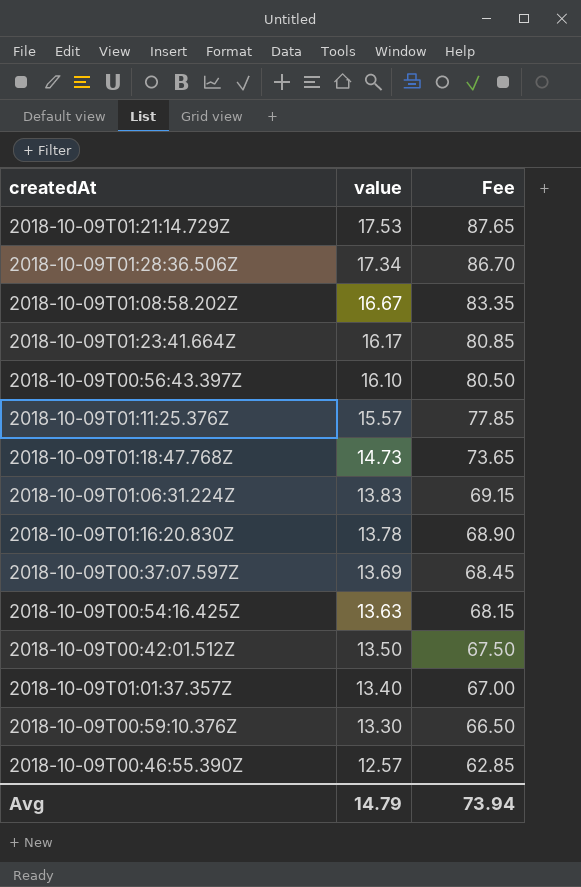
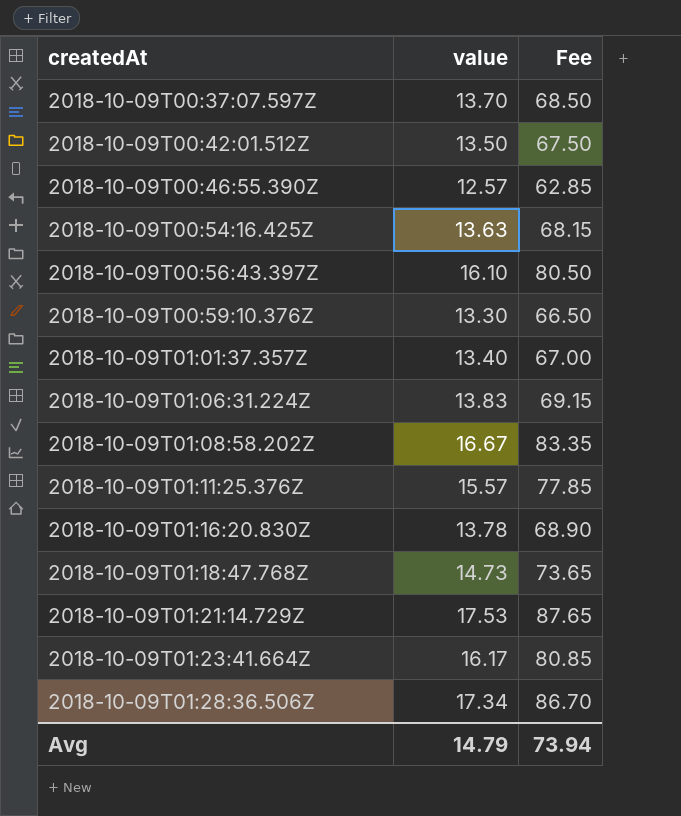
row order: value descending -> createdAt ascending
2018-10-09T00:37:07.597Z | value: 13.69 -> 13.70
2018-10-09T00:37:07.597Z | Fee: 68.45 -> 68.50

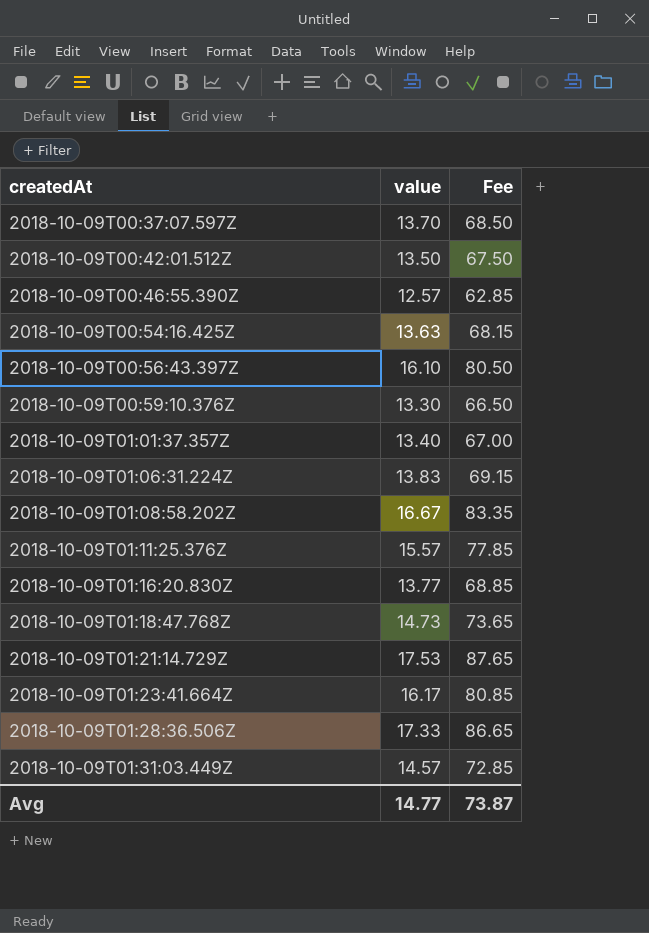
2018-10-09T01:16:20.830Z | value: 13.78 -> 13.77
2018-10-09T01:16:20.830Z | Fee: 68.90 -> 68.85
2018-10-09T01:28:36.506Z | value: 17.34 -> 17.33
2018-10-09T01:28:36.506Z | Fee: 86.70 -> 86.65
row 2018-10-09T01:31:03.449Z: none -> 14.57 | 72.85
Avg | value: 14.79 -> 14.77
Avg | Fee: 73.94 -> 73.87

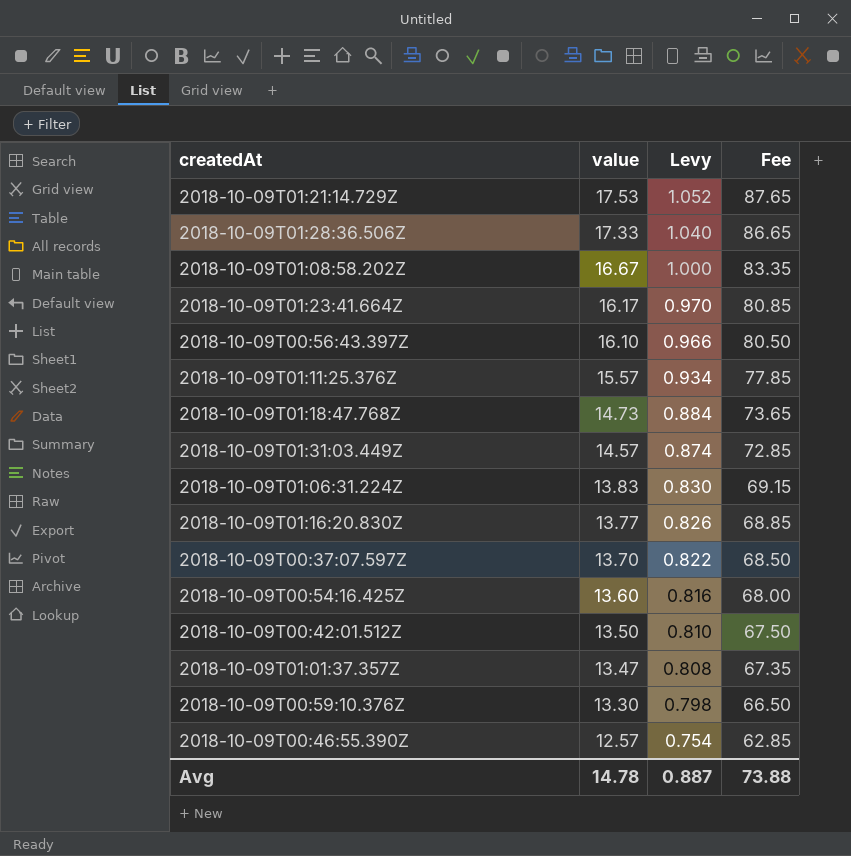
row order: createdAt ascending -> value descending
column Levy | formula: none -> [value] * 0.06
2018-10-09T00:54:16.425Z | value: 13.63 -> 13.60
2018-10-09T00:54:16.425Z | Fee: 68.15 -> 68.00
2018-10-09T01:01:37.357Z | value: 13.40 -> 13.47
2018-10-09T01:01:37.357Z | Fee: 67.00 -> 67.35
Avg | value: 14.77 -> 14.78
Avg | Fee: 73.87 -> 73.88

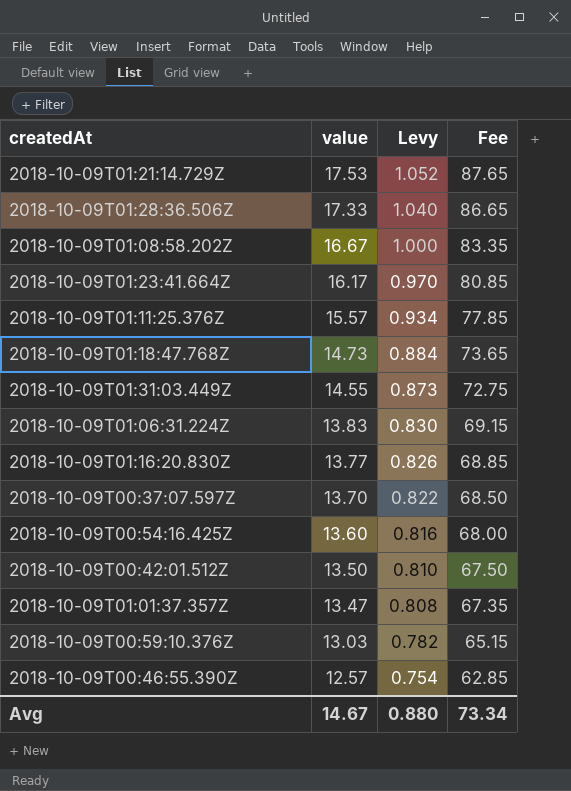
row 2018-10-09T00:56:43.397Z: 16.10 | 0.966 | 80.50 -> none
2018-10-09T01:31:03.449Z | value: 14.57 -> 14.55
2018-10-09T01:31:03.449Z | Levy: 0.874 -> 0.873
2018-10-09T01:31:03.449Z | Fee: 72.85 -> 72.75
2018-10-09T00:59:10.376Z | value: 13.30 -> 13.03
2018-10-09T00:59:10.376Z | Levy: 0.798 -> 0.782
2018-10-09T00:59:10.376Z | Fee: 66.50 -> 65.15
Avg | value: 14.78 -> 14.67
Avg | Levy: 0.887 -> 0.880
Avg | Fee: 73.88 -> 73.34

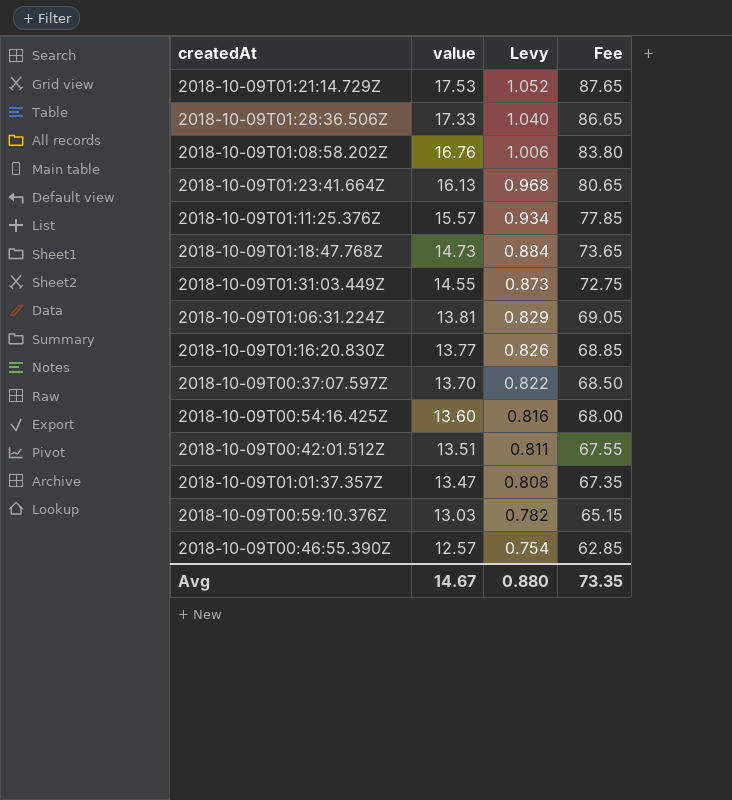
2018-10-09T01:08:58.202Z | value: 16.67 -> 16.76
2018-10-09T01:08:58.202Z | Levy: 1.000 -> 1.006
2018-10-09T01:08:58.202Z | Fee: 83.35 -> 83.80
2018-10-09T01:23:41.664Z | value: 16.17 -> 16.13
2018-10-09T01:23:41.664Z | Levy: 0.970 -> 0.968
2018-10-09T01:23:41.664Z | Fee: 80.85 -> 80.65
2018-10-09T01:06:31.224Z | value: 13.83 -> 13.81
2018-10-09T01:06:31.224Z | Levy: 0.830 -> 0.829
2018-10-09T01:06:31.224Z | Fee: 69.15 -> 69.05
2018-10-09T00:42:01.512Z | value: 13.50 -> 13.51
2018-10-09T00:42:01.512Z | Levy: 0.810 -> 0.811
2018-10-09T00:42:01.512Z | Fee: 67.50 -> 67.55
Avg | Fee: 73.34 -> 73.35

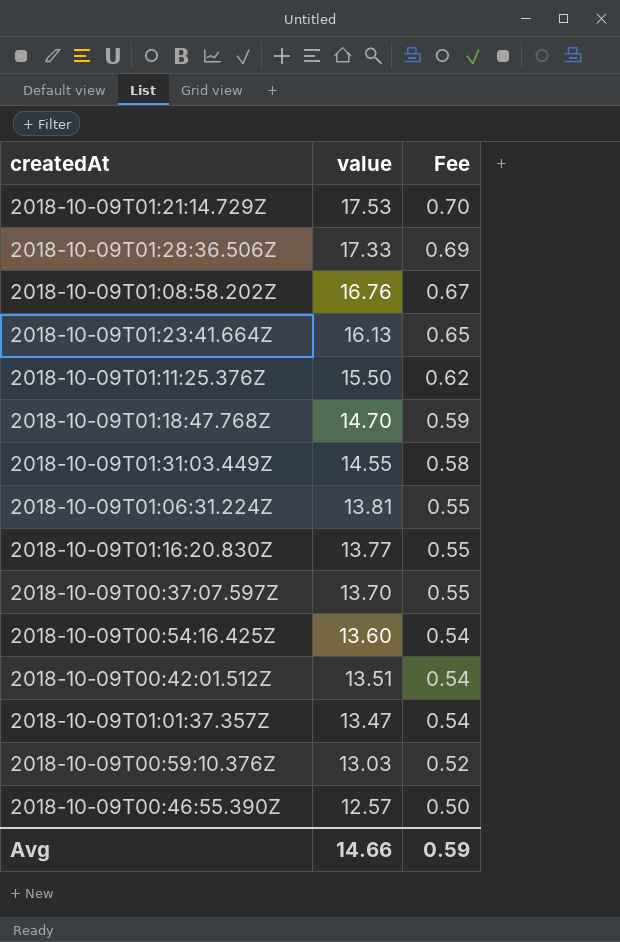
column Levy | formula: [value] * 0.06 -> none
column Fee | formula: [value] * 5 -> [value] * 0.04
2018-10-09T01:11:25.376Z | value: 15.57 -> 15.50
2018-10-09T01:18:47.768Z | value: 14.73 -> 14.70
Avg | value: 14.67 -> 14.66
Avg | Fee: 73.35 -> 0.59

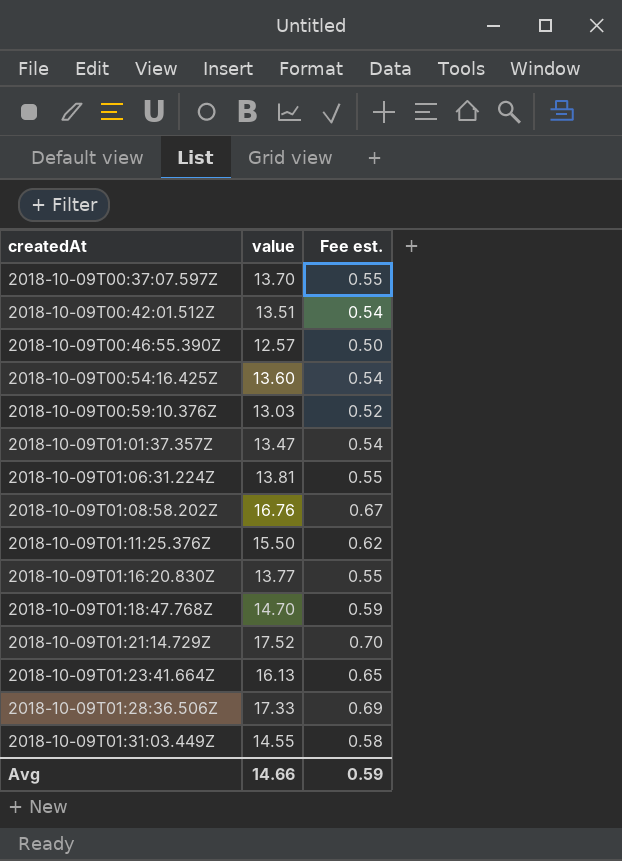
row order: value descending -> createdAt ascending
column name: Fee -> Fee est.
2018-10-09T01:21:14.729Z | value: 17.53 -> 17.52

